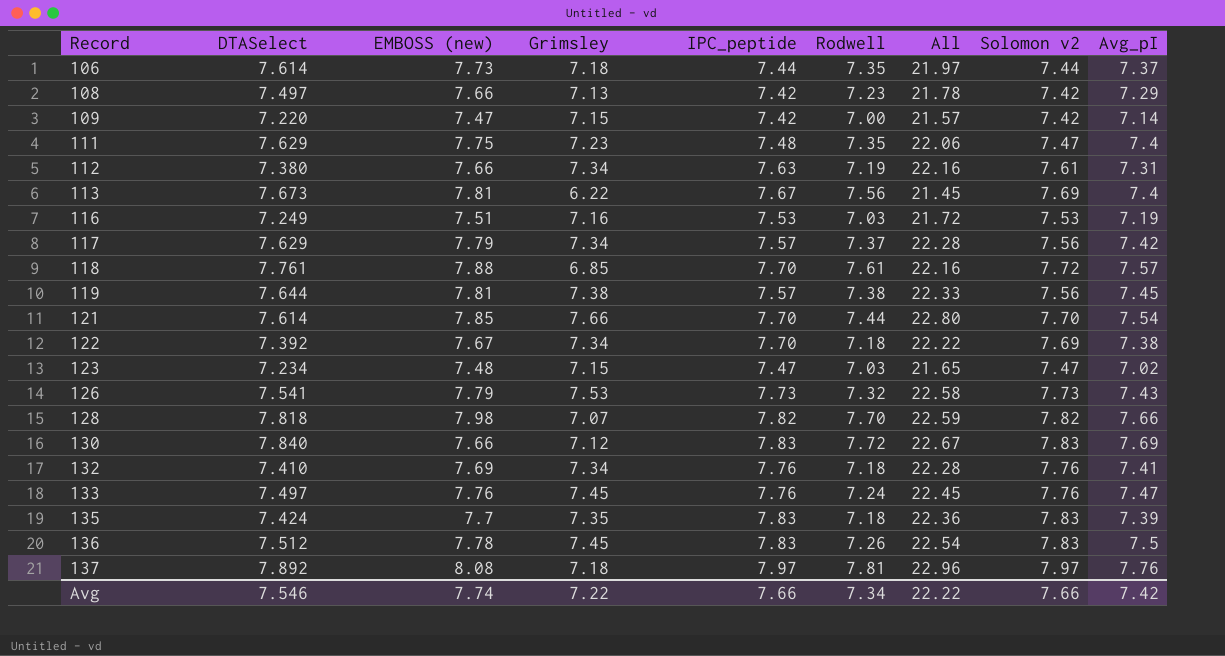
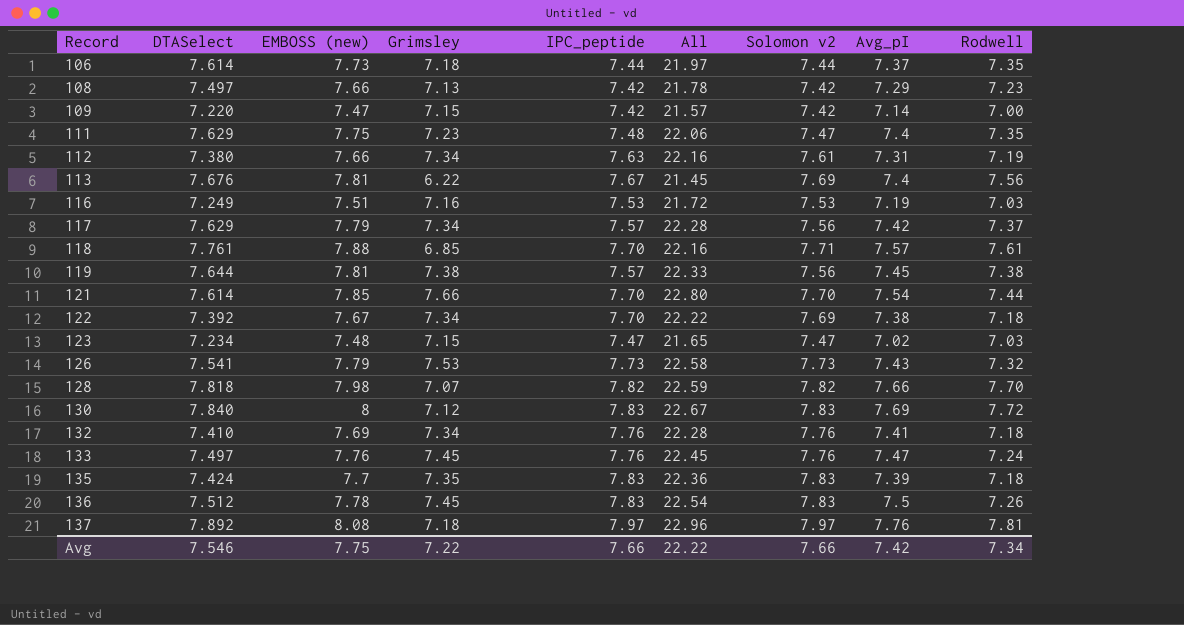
column Rodwell | position: 6 -> 9
113 | DTASelect: 7.673 -> 7.676
118 | Solomon v2: 7.72 -> 7.71
130 | EMBOSS (new): 7.66 -> 8
Avg | EMBOSS (new): 7.74 -> 7.75

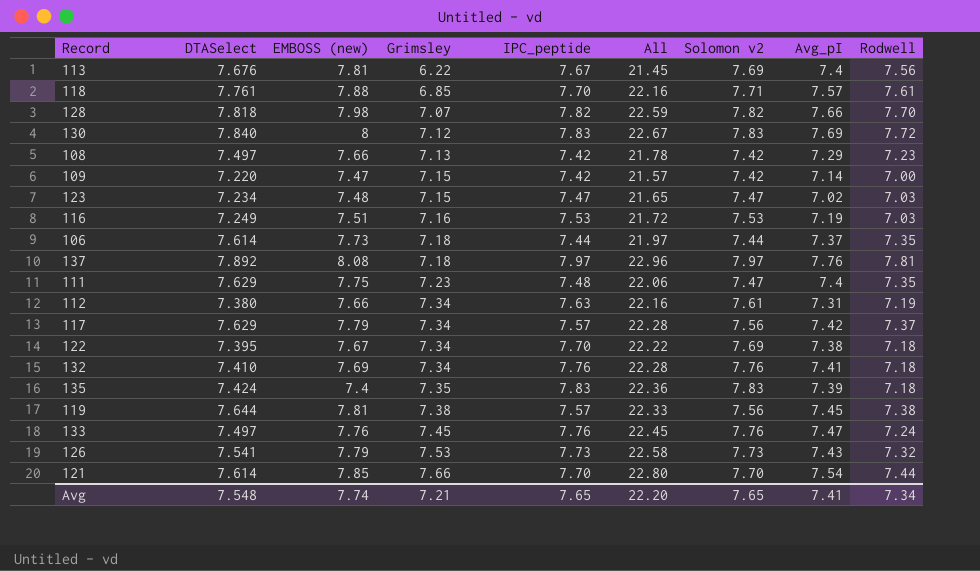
row order: Record ascending -> Grimsley ascending
row 136: 7.512 | 7.78 | 7.45 | 7.83 | 22.54 | 7.83 | 7.5 | 7.26 -> none
122 | DTASelect: 7.392 -> 7.395
135 | EMBOSS (new): 7.7 -> 7.4
Avg | DTASelect: 7.546 -> 7.548
Avg | EMBOSS (new): 7.75 -> 7.74
Avg | Grimsley: 7.22 -> 7.21
Avg | IPC_peptide: 7.66 -> 7.65
Avg | All: 22.22 -> 22.20
Avg | Solomon v2: 7.66 -> 7.65
Avg | Avg_pI: 7.42 -> 7.41

